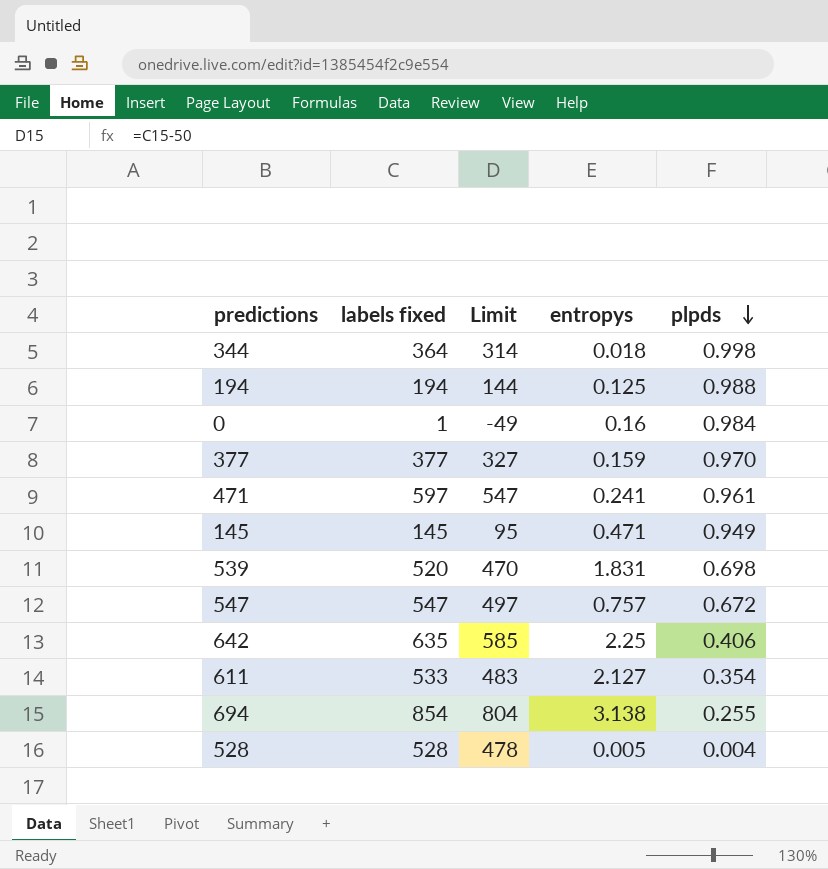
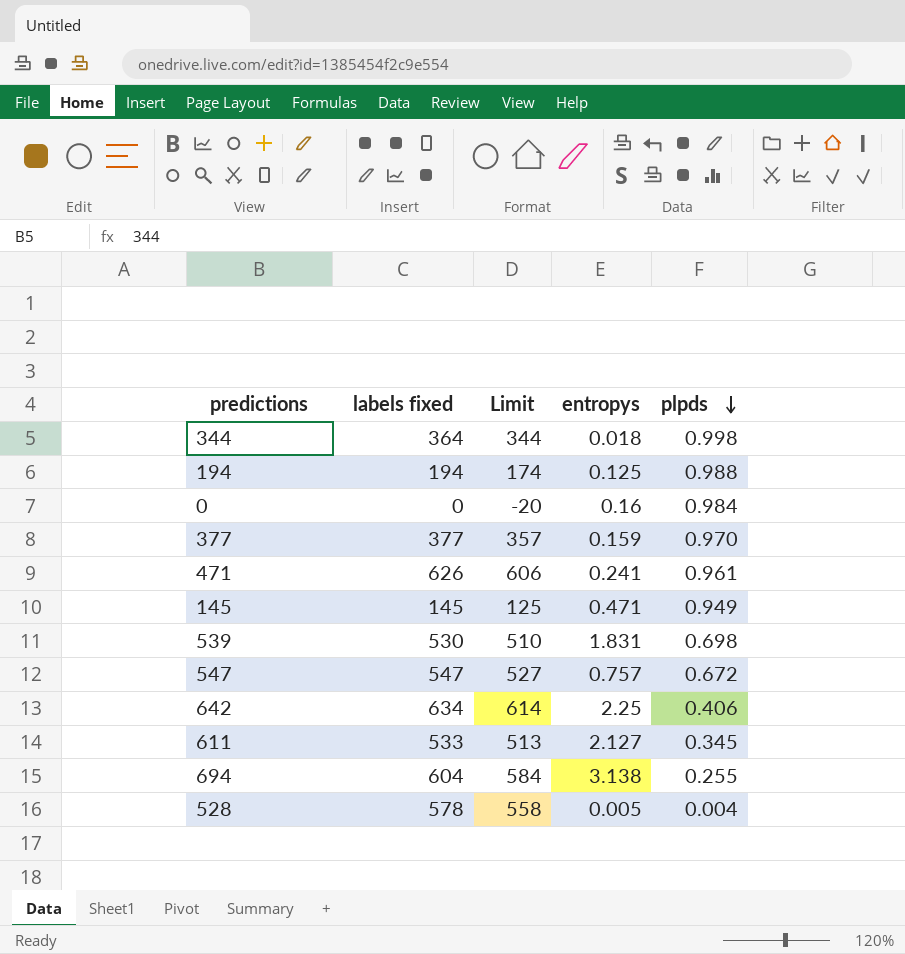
column Limit | formula: [labels fixed] - 50 -> [labels fixed] - 20
0 | labels fixed: 1 -> 0
471 | labels fixed: 597 -> 626
539 | labels fixed: 520 -> 530
642 | labels fixed: 635 -> 634
611 | plpds: 0.354 -> 0.345
694 | labels fixed: 854 -> 604
528 | labels fixed: 528 -> 578

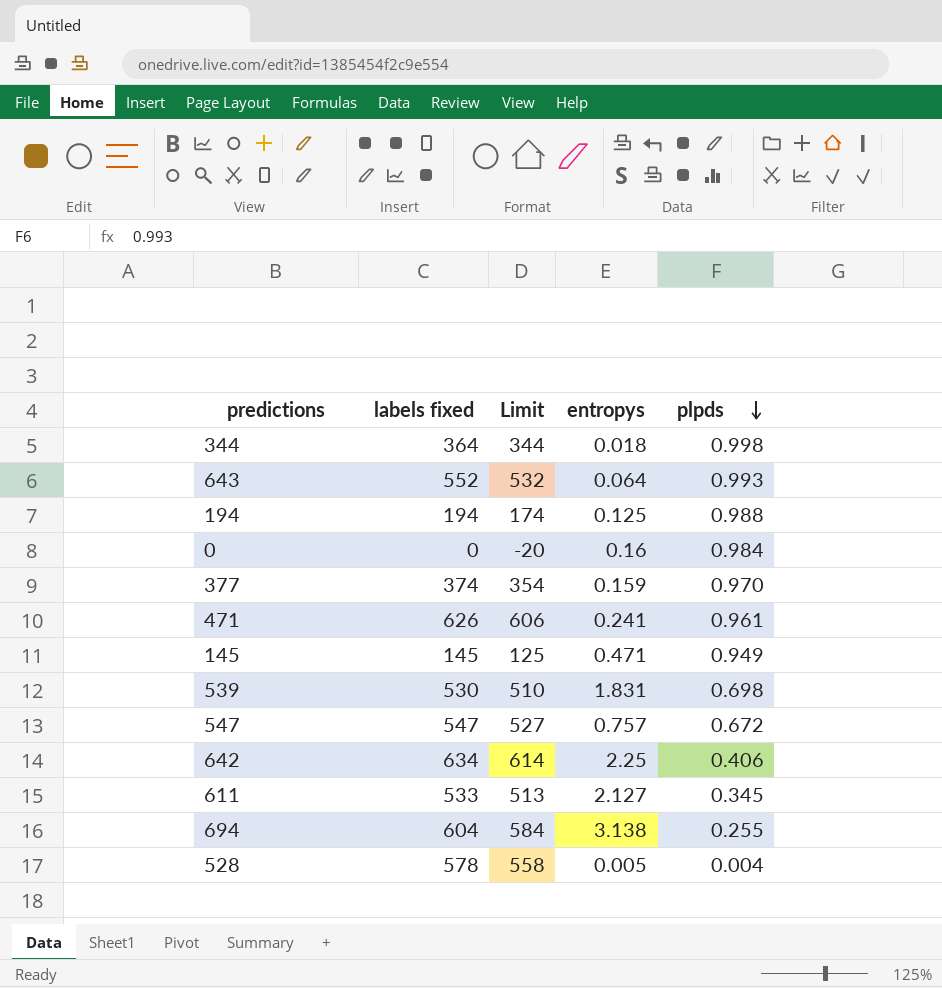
row 643: none -> 552 | 532 | 0.064 | 0.993
377 | labels fixed: 377 -> 374
377 | Limit: 357 -> 354

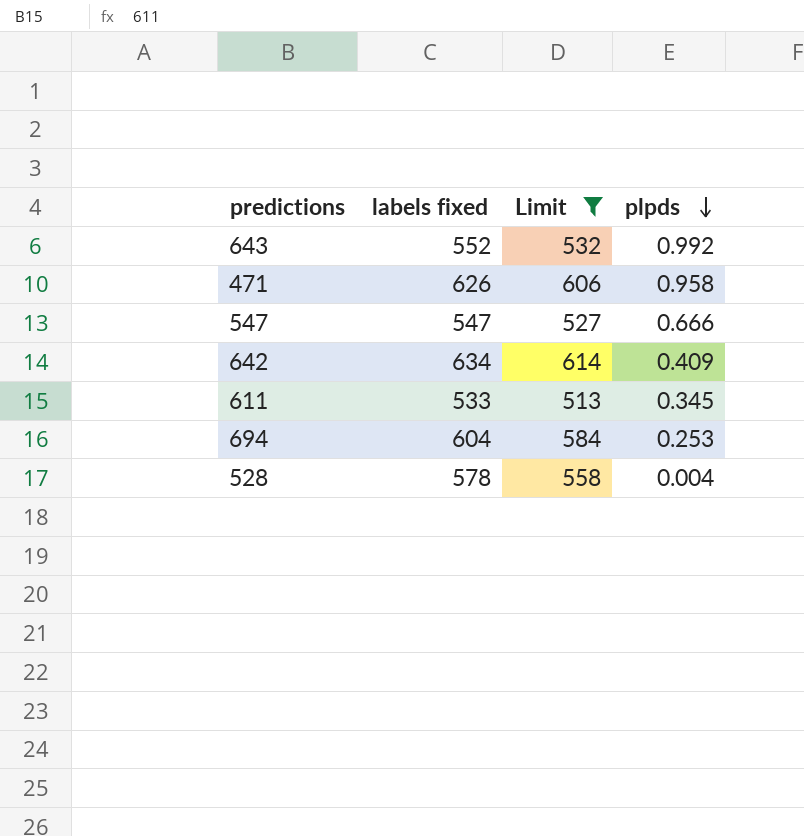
filter: none -> Limit >= 513
column entropys | position: 4 -> none
643 | plpds: 0.993 -> 0.992
471 | plpds: 0.961 -> 0.958
547 | plpds: 0.672 -> 0.666
642 | plpds: 0.406 -> 0.409
694 | plpds: 0.255 -> 0.253

